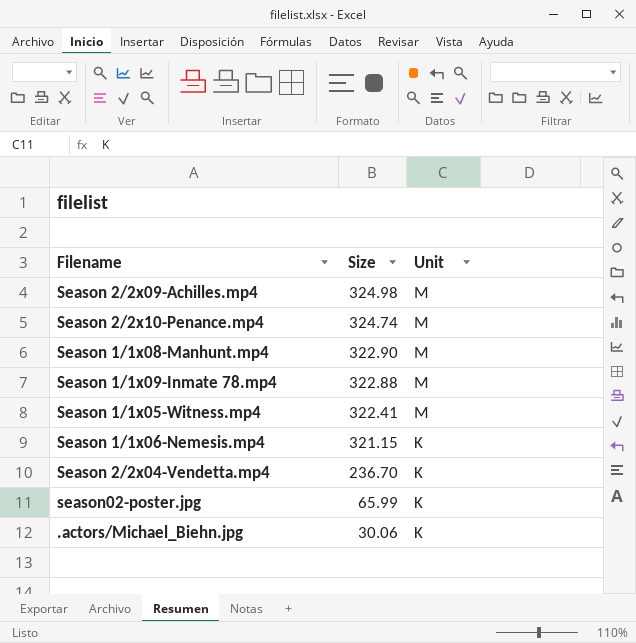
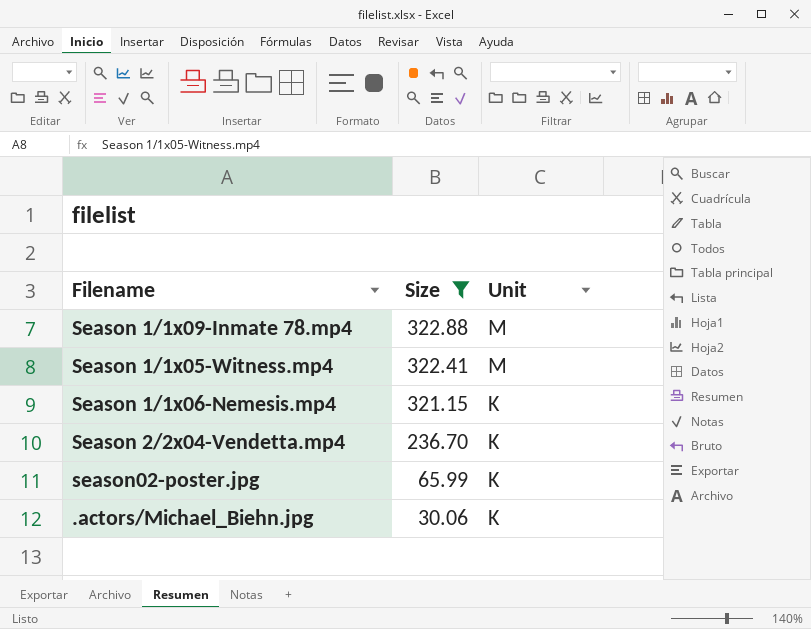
filter: none -> Size <= 322.88

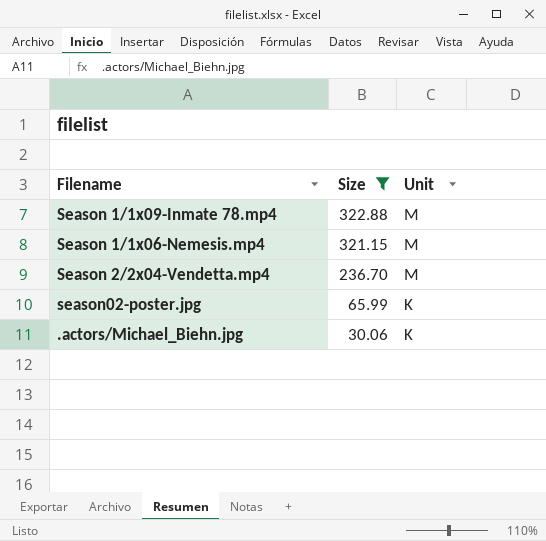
row Season 1/1x05-Witness.mp4: 322.41 | M -> none
Season 1/1x06-Nemesis.mp4 | Unit: K -> M
Season 2/2x04-Vendetta.mp4 | Unit: K -> M

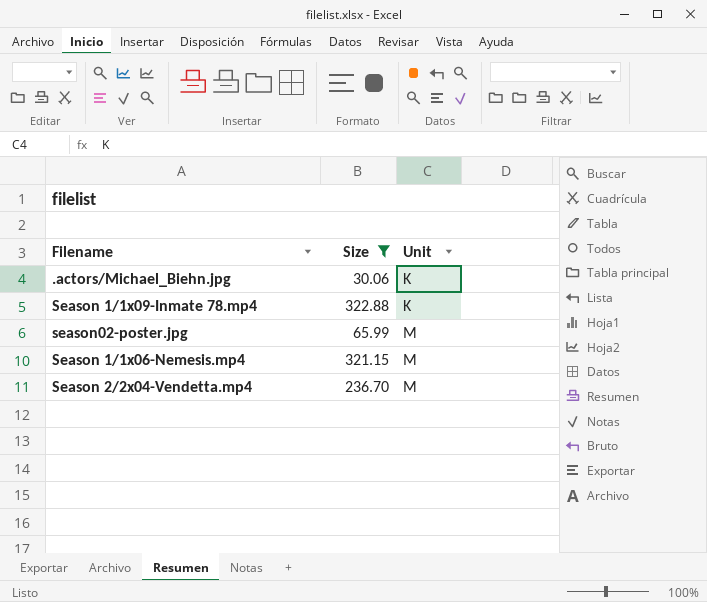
row order: Size descending -> Unit ascending
Season 1/1x09-Inmate 78.mp4 | Unit: M -> K
season02-poster.jpg | Unit: K -> M

